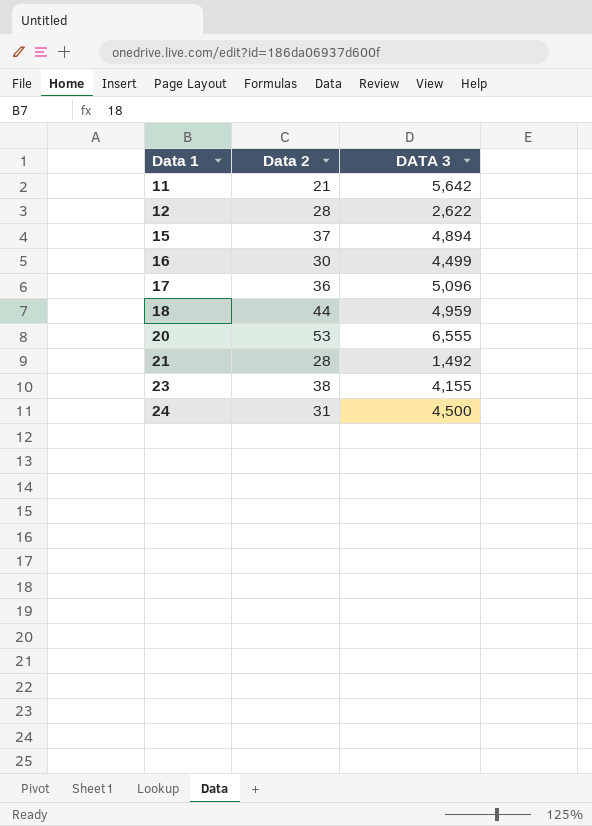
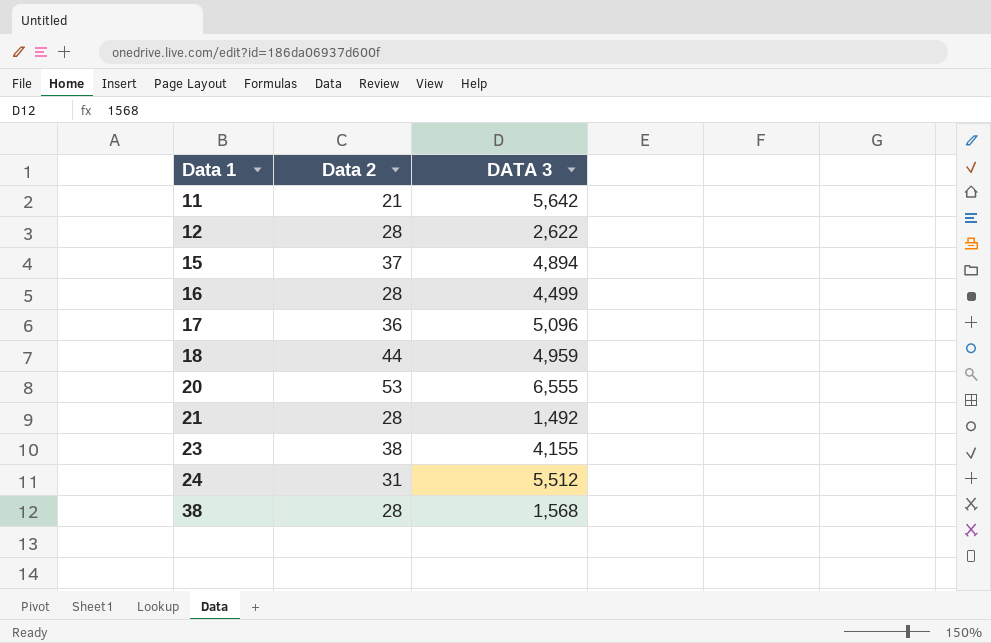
16 | Data 2: 30 -> 28
24 | DATA 3: 4,500 -> 5,512
row 38: none -> 28 | 1,568

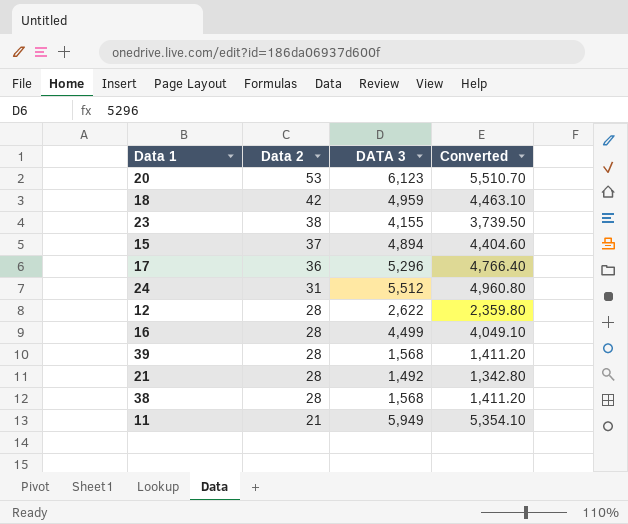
row order: Data 1 ascending -> Data 2 descending
column Converted | formula: none -> [DATA 3] * 0.9
20 | DATA 3: 6,555 -> 6,123
18 | Data 2: 44 -> 42
17 | DATA 3: 5,096 -> 5,296
row 39: none -> 28 | 1,568 | 1,411.20
11 | DATA 3: 5,642 -> 5,949

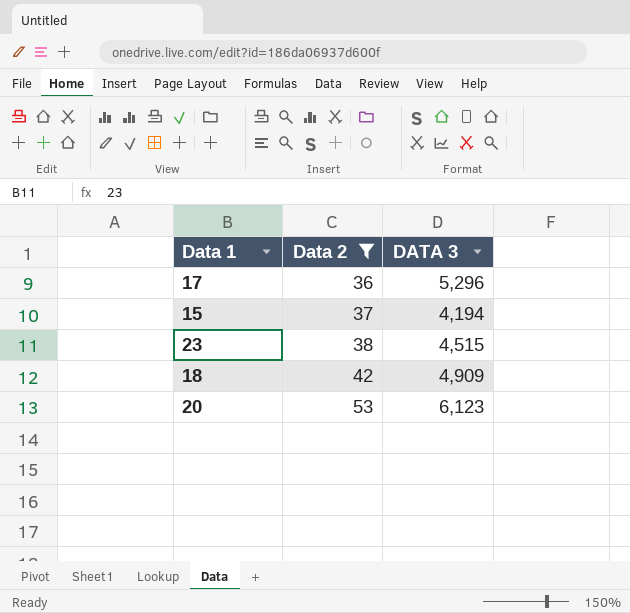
filter: none -> Data 2 >= 36
row order: Data 2 descending -> Data 2 ascending
column Converted | formula: [DATA 3] * 0.9 -> none
15 | DATA 3: 4,894 -> 4,194
23 | DATA 3: 4,155 -> 4,515
18 | DATA 3: 4,959 -> 4,909

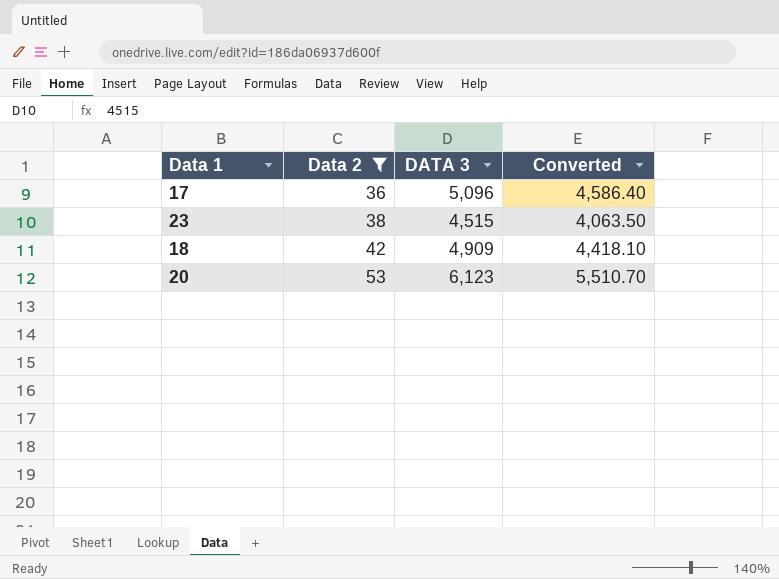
column Converted | formula: none -> [DATA 3] * 0.9
row 15: 37 | 4,194 -> none
17 | DATA 3: 5,296 -> 5,096

